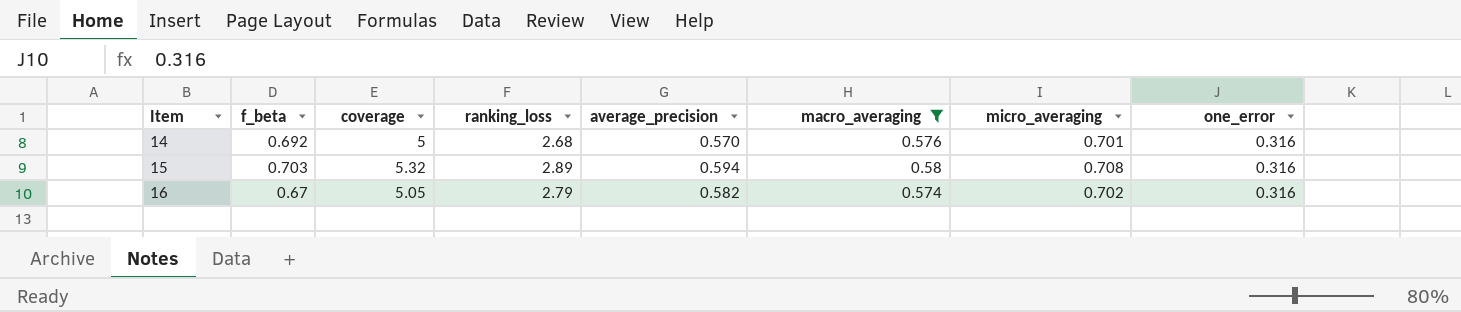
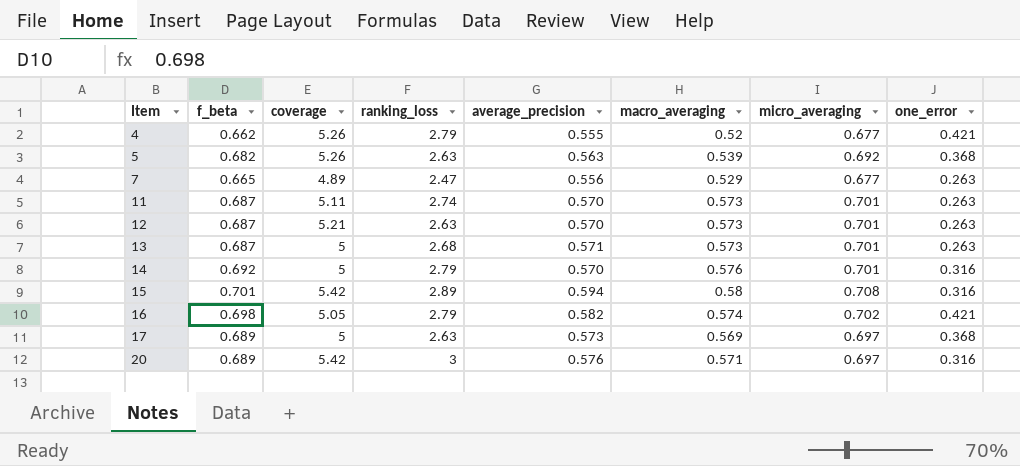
filter: macro_averaging >= 0.574 -> none
14 | ranking_loss: 2.68 -> 2.79
15 | f_beta: 0.703 -> 0.701
15 | coverage: 5.32 -> 5.42
16 | f_beta: 0.67 -> 0.698
16 | one_error: 0.316 -> 0.421

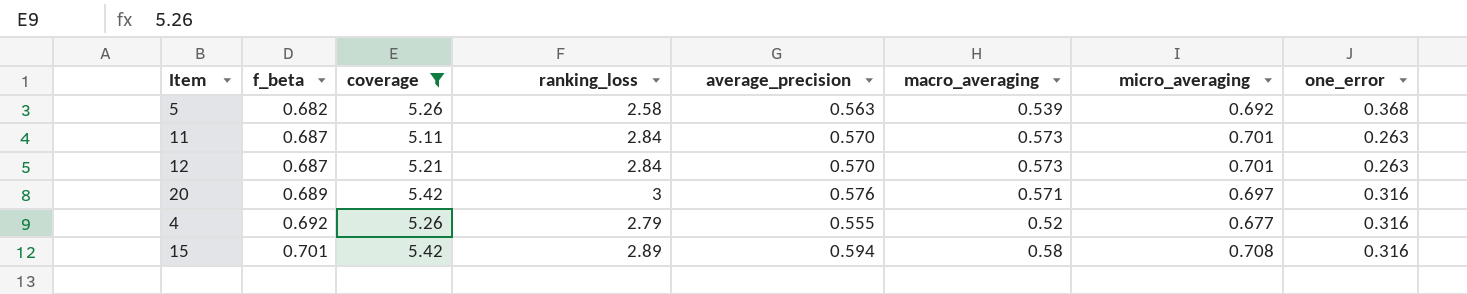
filter: none -> coverage >= 5.11
row order: Item ascending -> f_beta ascending
5 | ranking_loss: 2.63 -> 2.58
11 | ranking_loss: 2.74 -> 2.84
12 | ranking_loss: 2.63 -> 2.84
4 | f_beta: 0.662 -> 0.692
4 | one_error: 0.421 -> 0.316

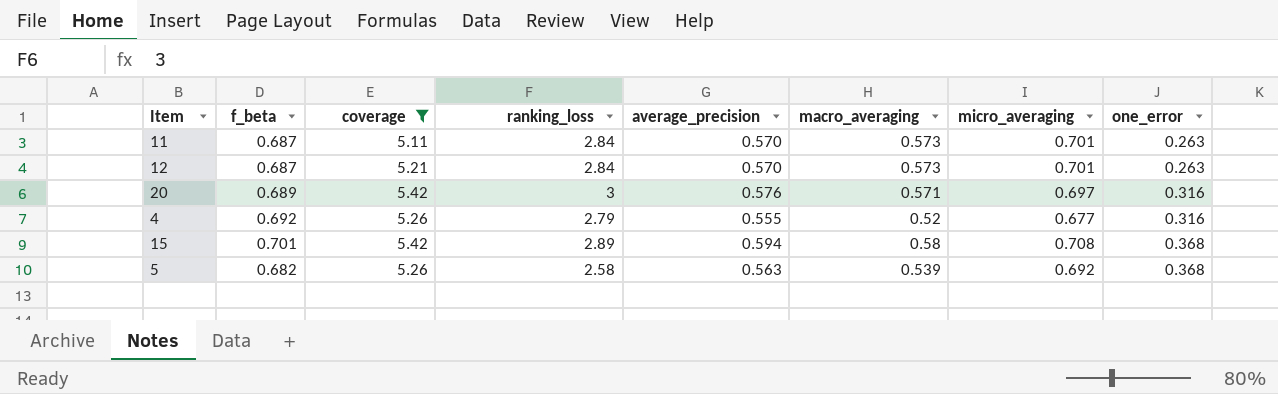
row order: f_beta ascending -> one_error ascending
15 | one_error: 0.316 -> 0.368

